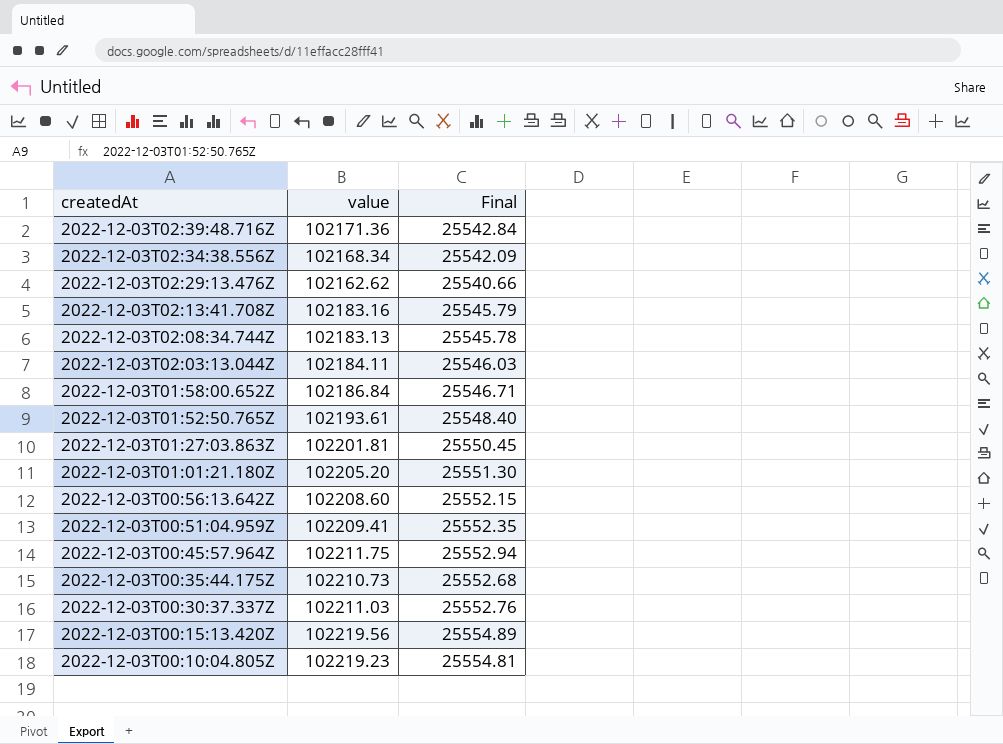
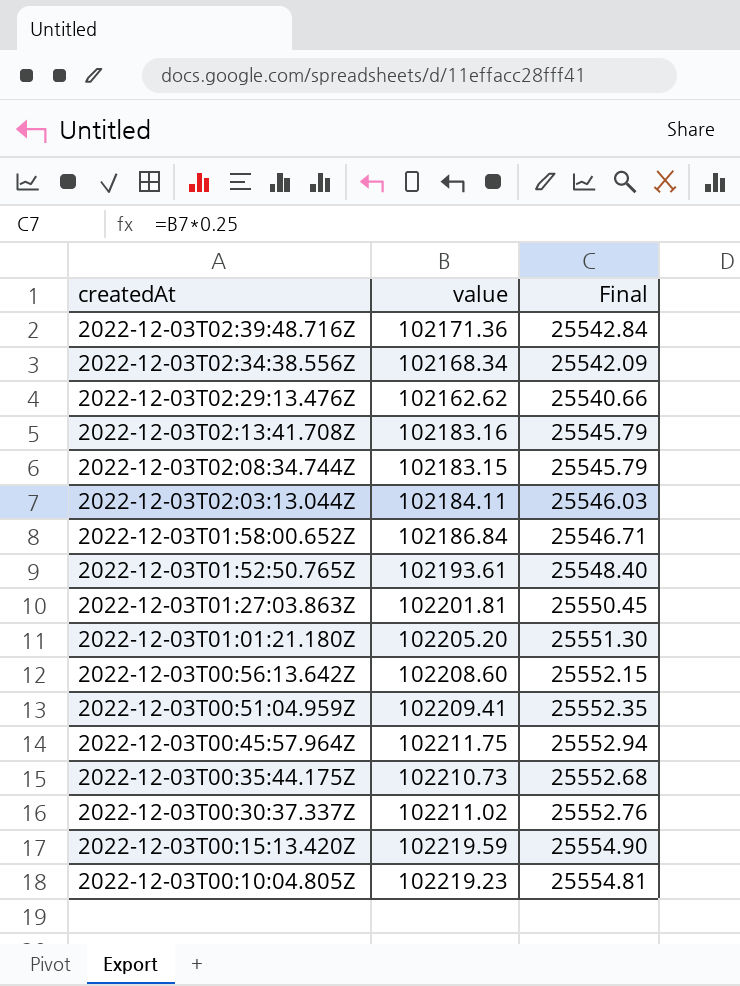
2022-12-03T02:08:34.744Z | value: 102183.13 -> 102183.15
2022-12-03T02:08:34.744Z | Final: 25545.78 -> 25545.79
2022-12-03T00:30:37.337Z | value: 102211.03 -> 102211.02
2022-12-03T00:15:13.420Z | value: 102219.56 -> 102219.59
2022-12-03T00:15:13.420Z | Final: 25554.89 -> 25554.90

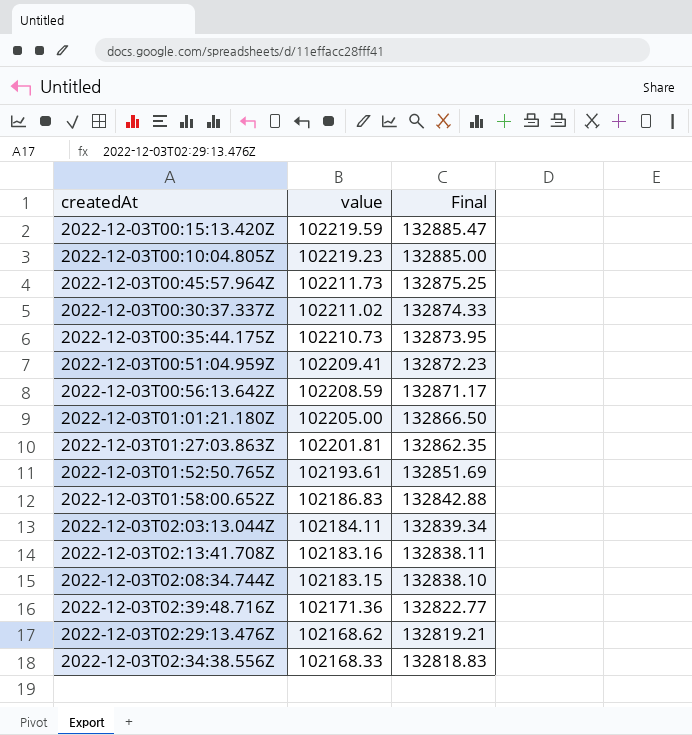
row order: createdAt descending -> value descending
column Final | formula: [value] * 0.25 -> [value] * 1.3
2022-12-03T00:45:57.964Z | value: 102211.75 -> 102211.73
2022-12-03T00:56:13.642Z | value: 102208.60 -> 102208.59
2022-12-03T01:01:21.180Z | value: 102205.20 -> 102205.00
2022-12-03T01:58:00.652Z | value: 102186.84 -> 102186.83
2022-12-03T02:29:13.476Z | value: 102162.62 -> 102168.62
2022-12-03T02:34:38.556Z | value: 102168.34 -> 102168.33

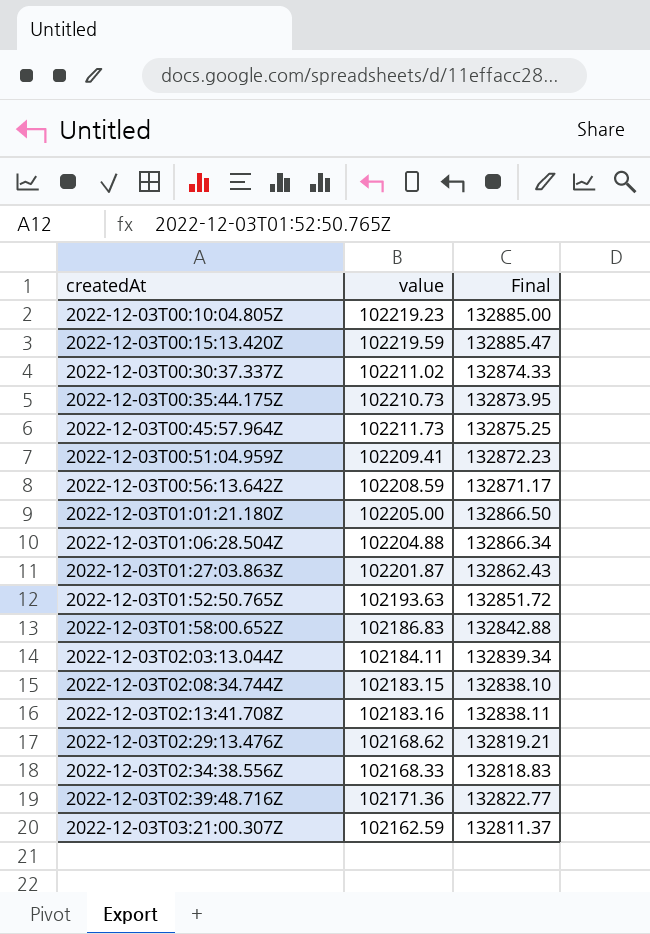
row order: value descending -> createdAt ascending
row 2022-12-03T01:06:28.504Z: none -> 102204.88 | 132866.34
2022-12-03T01:27:03.863Z | value: 102201.81 -> 102201.87
2022-12-03T01:27:03.863Z | Final: 132862.35 -> 132862.43
2022-12-03T01:52:50.765Z | value: 102193.61 -> 102193.63
2022-12-03T01:52:50.765Z | Final: 132851.69 -> 132851.72
row 2022-12-03T03:21:00.307Z: none -> 102162.59 | 132811.37

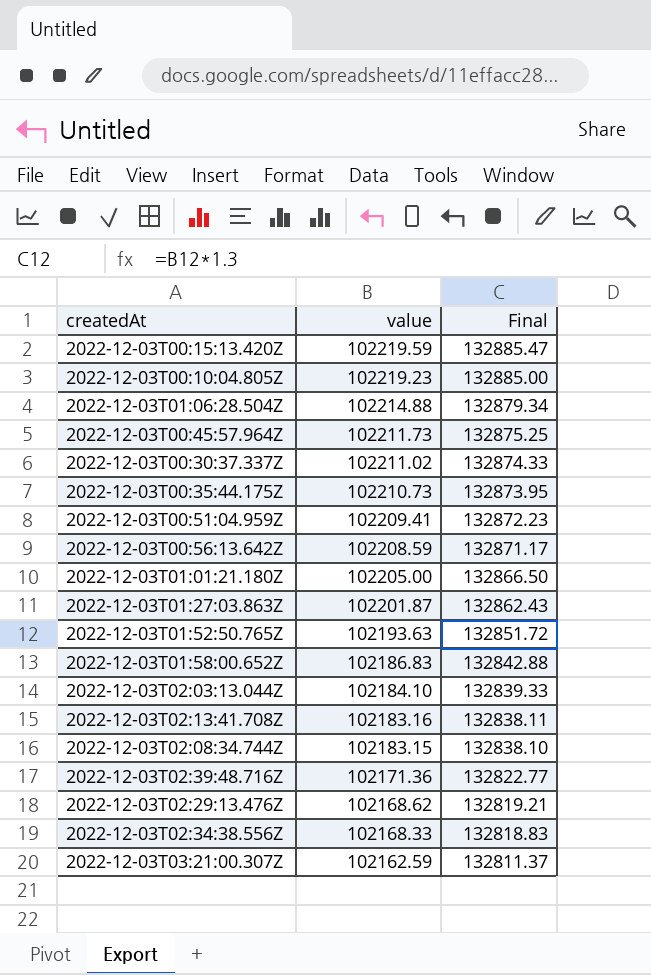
row order: createdAt ascending -> value descending
2022-12-03T01:06:28.504Z | value: 102204.88 -> 102214.88
2022-12-03T01:06:28.504Z | Final: 132866.34 -> 132879.34
2022-12-03T02:03:13.044Z | value: 102184.11 -> 102184.10
2022-12-03T02:03:13.044Z | Final: 132839.34 -> 132839.33

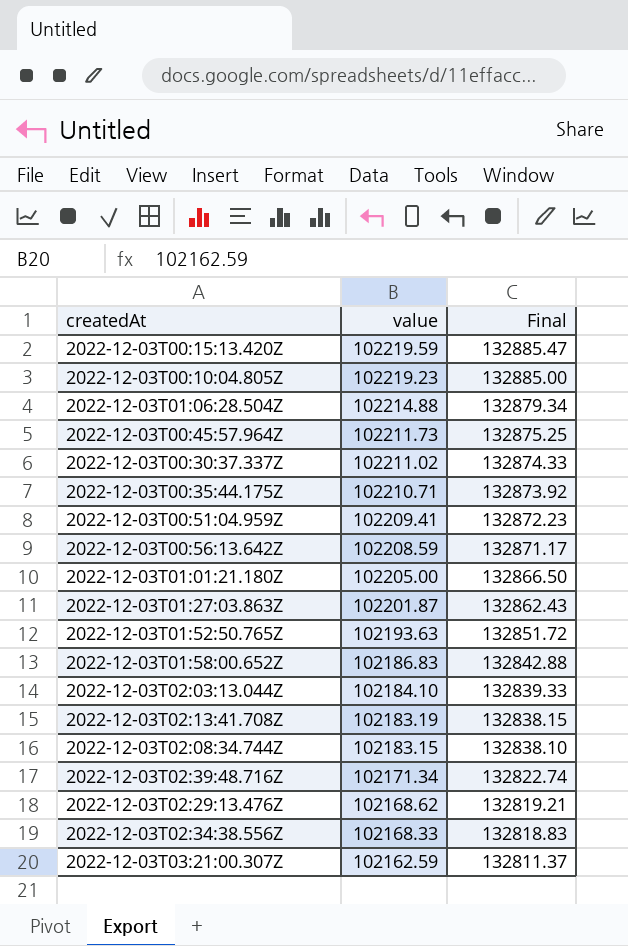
2022-12-03T00:35:44.175Z | value: 102210.73 -> 102210.71
2022-12-03T00:35:44.175Z | Final: 132873.95 -> 132873.92
2022-12-03T02:13:41.708Z | value: 102183.16 -> 102183.19
2022-12-03T02:13:41.708Z | Final: 132838.11 -> 132838.15
2022-12-03T02:39:48.716Z | value: 102171.36 -> 102171.34
2022-12-03T02:39:48.716Z | Final: 132822.77 -> 132822.74

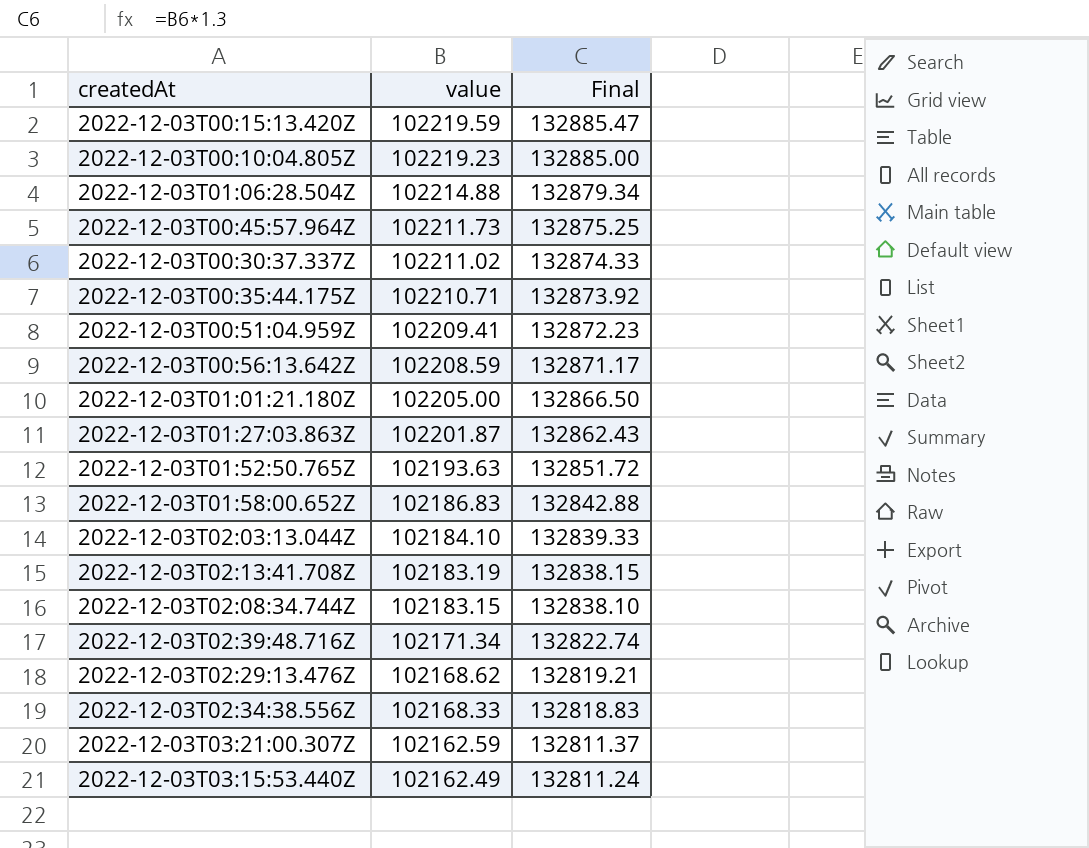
row 2022-12-03T03:15:53.440Z: none -> 102162.49 | 132811.24

